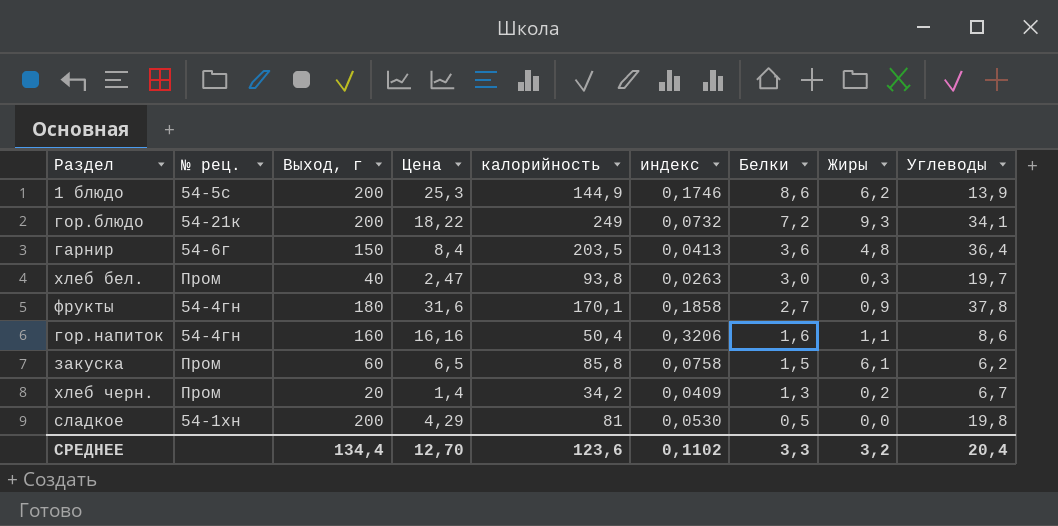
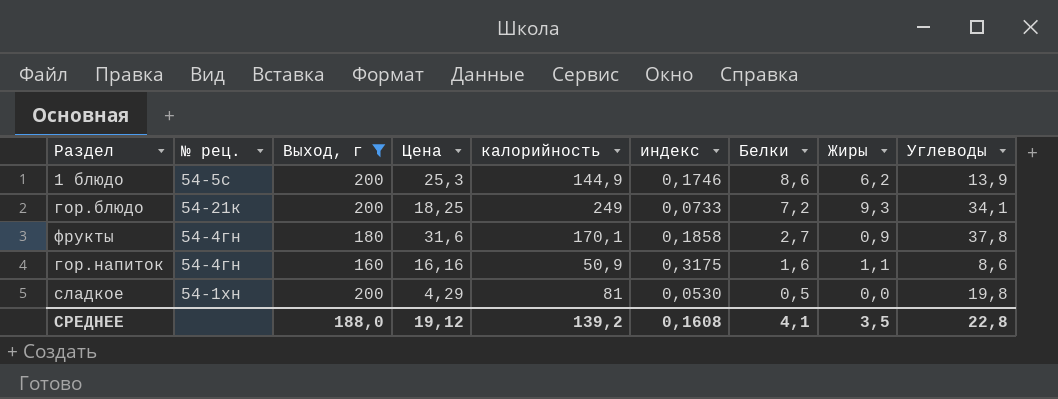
filter: none -> Выход, г >= 160
гор.блюдо | Цена: 18,22 -> 18,25
гор.блюдо | индекс: 0,0732 -> 0,0733
гор.напиток | калорийность: 50,4 -> 50,9
гор.напиток | индекс: 0,3206 -> 0,3175
СРЕДНЕЕ | Выход, г: 134,4 -> 188,0
СРЕДНЕЕ | Цена: 12,70 -> 19,12
СРЕДНЕЕ | калорийность: 123,6 -> 139,2
СРЕДНЕЕ | индекс: 0,1102 -> 0,1608
СРЕДНЕЕ | Белки: 3,3 -> 4,1
СРЕДНЕЕ | Жиры: 3,2 -> 3,5
СРЕДНЕЕ | Углеводы: 20,4 -> 22,8

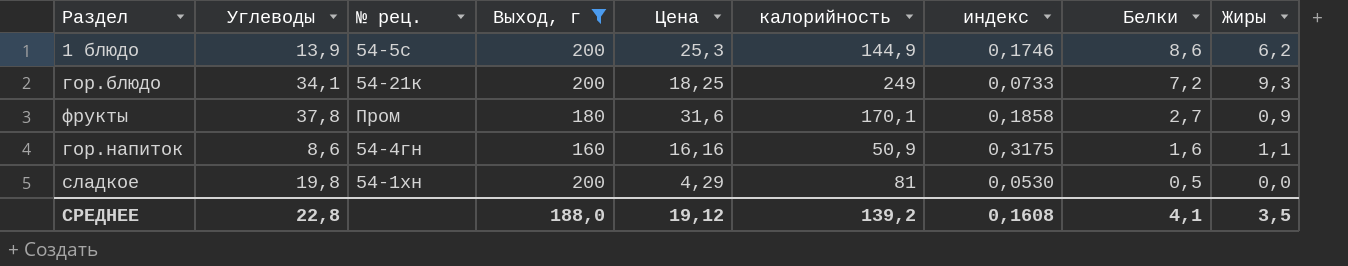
column Углеводы | position: 9 -> 2
фрукты | № рец.: 54-4гн -> Пром

